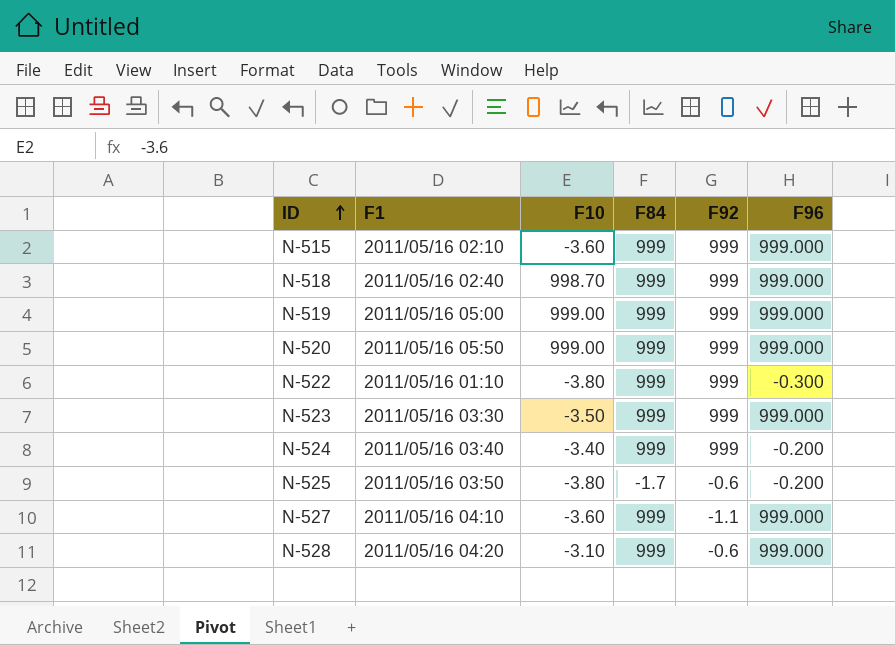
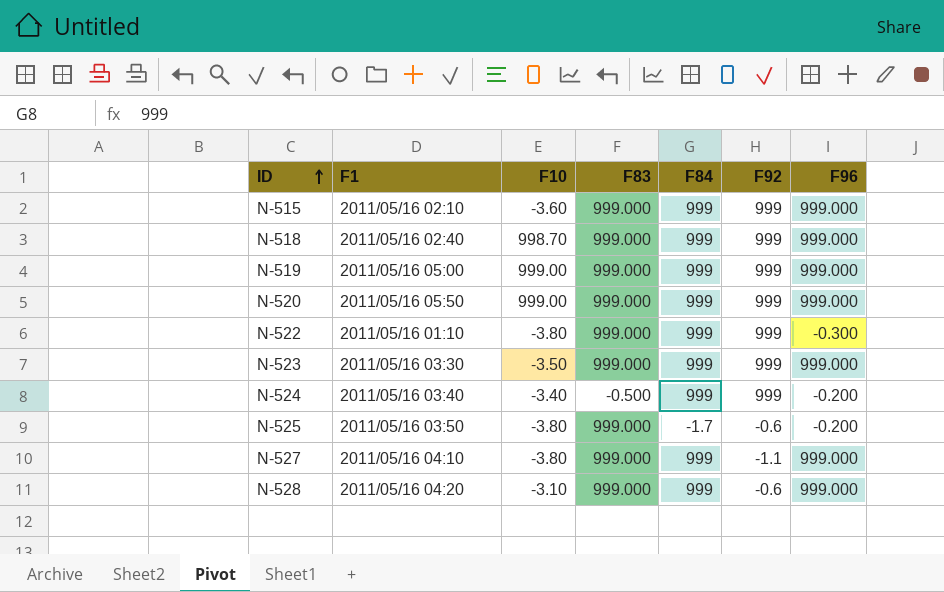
column F83 | position: none -> 4
N-527 | F10: -3.60 -> -3.80

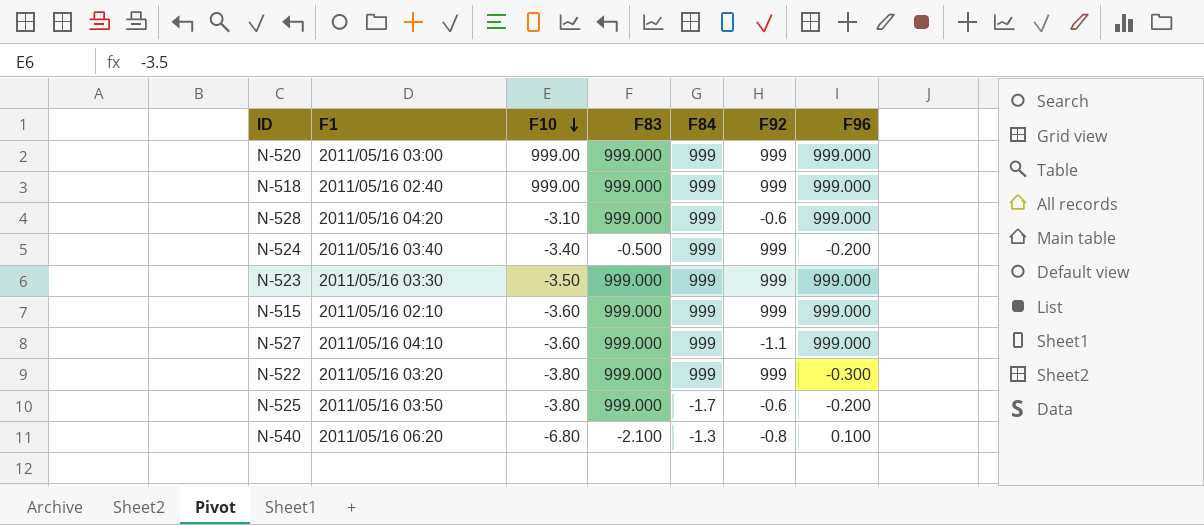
row order: ID ascending -> F10 descending
row N-519: 2011/05/16 05:00 | 999.00 | 999.000 | 999 | 999 | 999.000 -> none
N-520 | F1: 2011/05/16 05:50 -> 2011/05/16 03:00
N-518 | F10: 998.70 -> 999.00
N-527 | F10: -3.80 -> -3.60
N-522 | F1: 2011/05/16 01:10 -> 2011/05/16 03:20
row N-540: none -> 2011/05/16 06:20 | -6.80 | -2.100 | -1.3 | -0.8 | 0.100

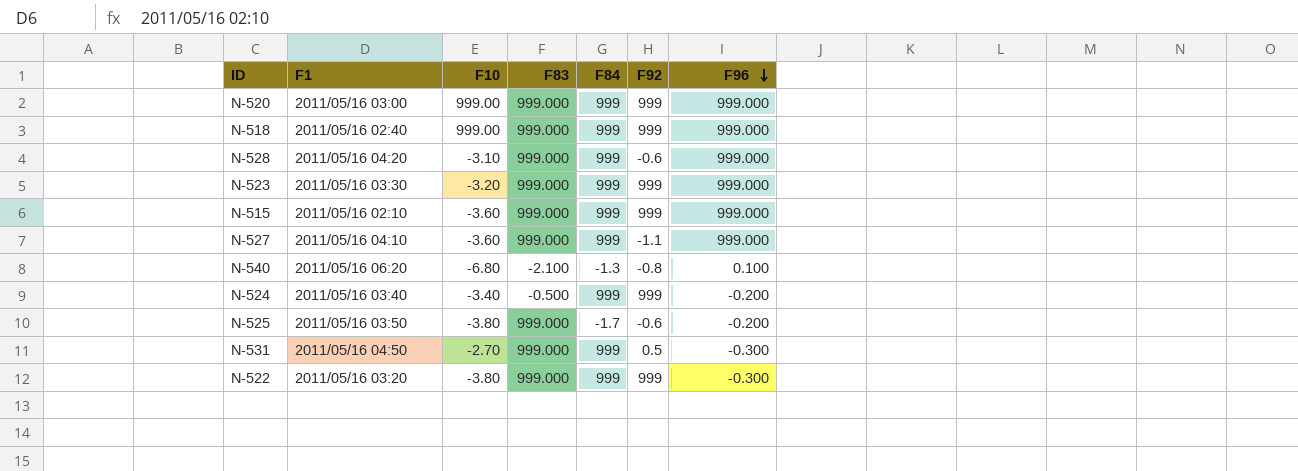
row order: F10 descending -> F96 descending
N-523 | F10: -3.50 -> -3.20
row N-531: none -> 2011/05/16 04:50 | -2.70 | 999.000 | 999 | 0.5 | -0.300

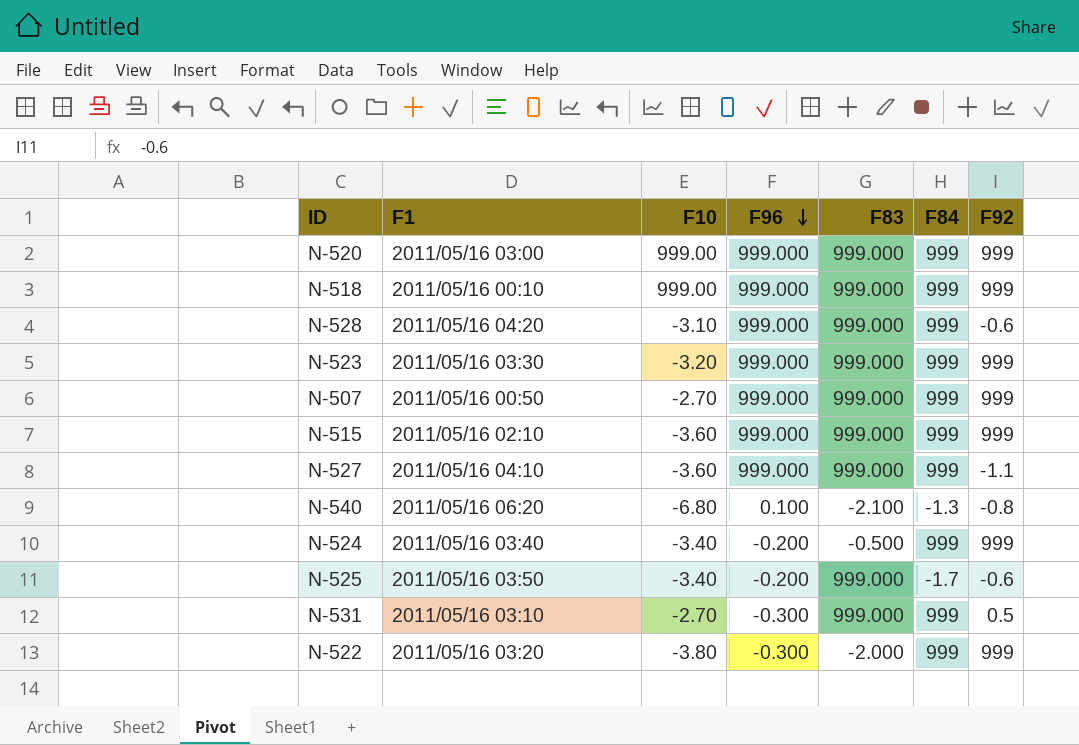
column F96 | position: 7 -> 4
N-518 | F1: 2011/05/16 02:40 -> 2011/05/16 00:10
row N-507: none -> 2011/05/16 00:50 | -2.70 | 999.000 | 999.000 | 999 | 999
N-525 | F10: -3.80 -> -3.40
N-531 | F1: 2011/05/16 04:50 -> 2011/05/16 03:10
N-522 | F83: 999.000 -> -2.000

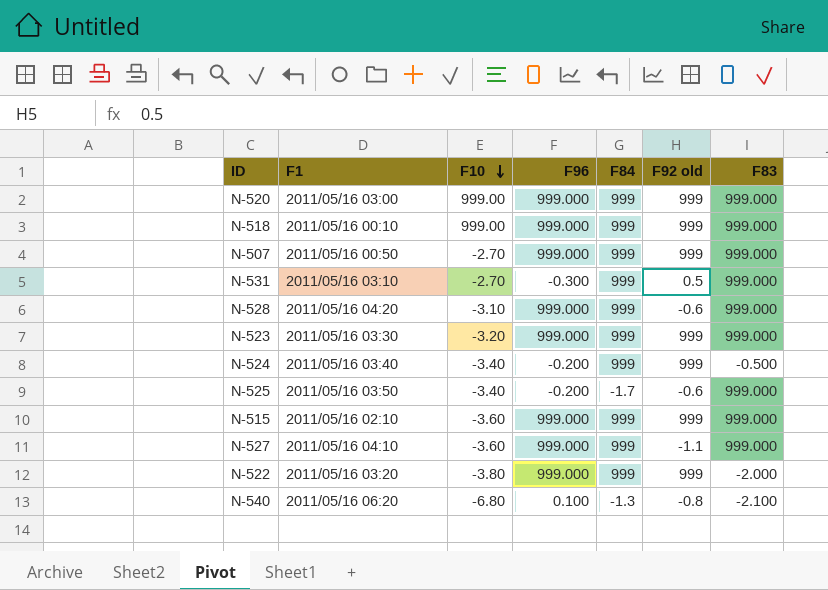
row order: F96 descending -> F10 descending
column name: F92 -> F92 old
column F83 | position: 5 -> 7
N-522 | F96: -0.300 -> 999.000

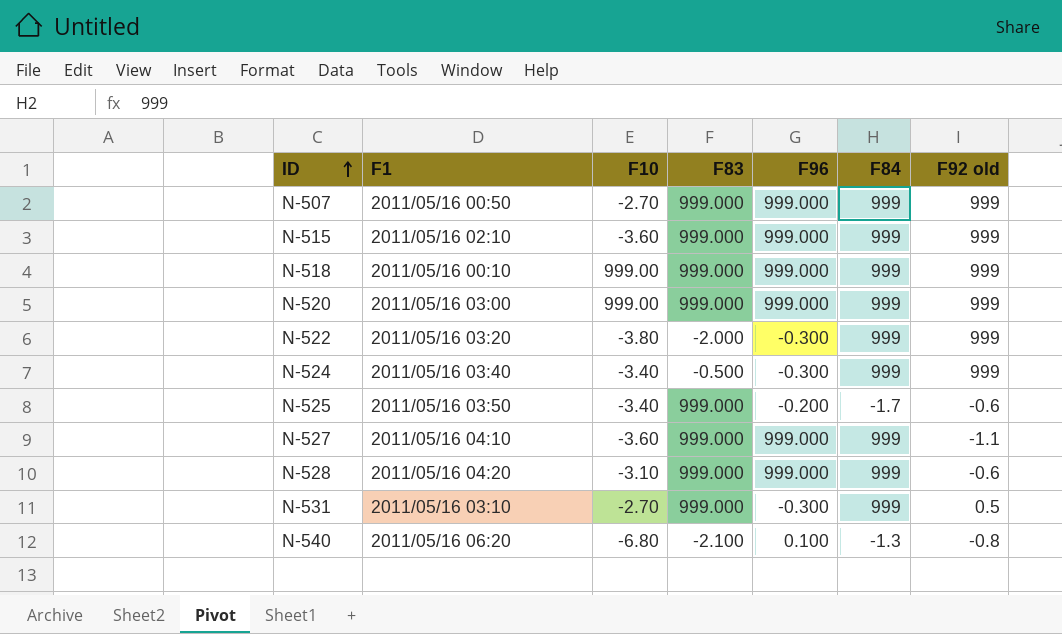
row order: F10 descending -> ID ascending
column F83 | position: 7 -> 4
row N-523: 2011/05/16 03:30 | -3.20 | 999.000 | 999 | 999 | 999.000 -> none
N-522 | F96: 999.000 -> -0.300
N-524 | F96: -0.200 -> -0.300

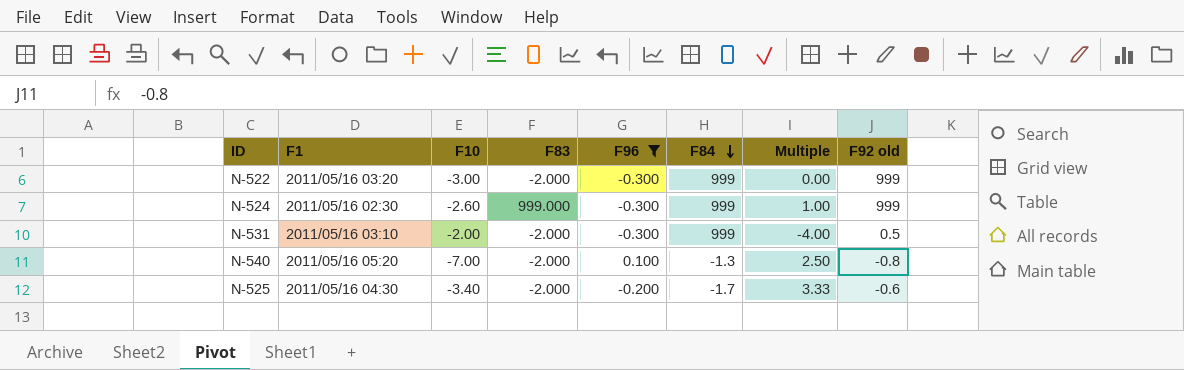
filter: none -> F96 != 999.000
row order: ID ascending -> F84 descending
column Multiple | formula: none -> [F83] / [F92 old]
N-522 | F10: -3.80 -> -3.00
N-524 | F1: 2011/05/16 03:40 -> 2011/05/16 02:30
N-524 | F10: -3.40 -> -2.60
N-524 | F83: -0.500 -> 999.000
N-531 | F10: -2.70 -> -2.00
N-531 | F83: 999.000 -> -2.000
N-540 | F1: 2011/05/16 06:20 -> 2011/05/16 05:20
N-540 | F10: -6.80 -> -7.00
N-540 | F83: -2.100 -> -2.000
N-525 | F1: 2011/05/16 03:50 -> 2011/05/16 04:30
N-525 | F83: 999.000 -> -2.000

